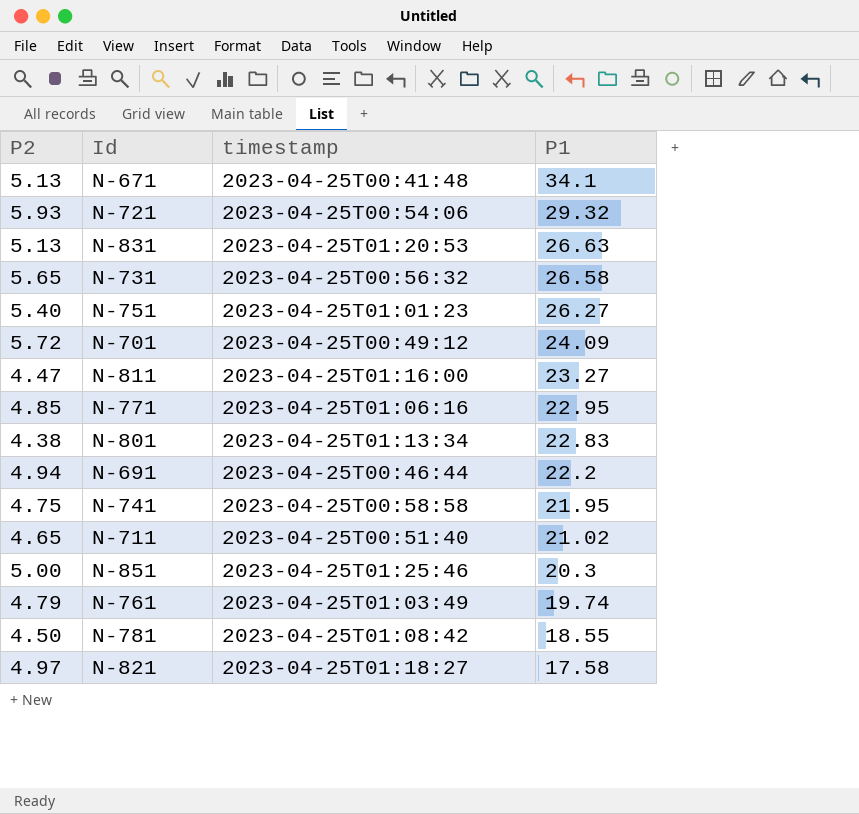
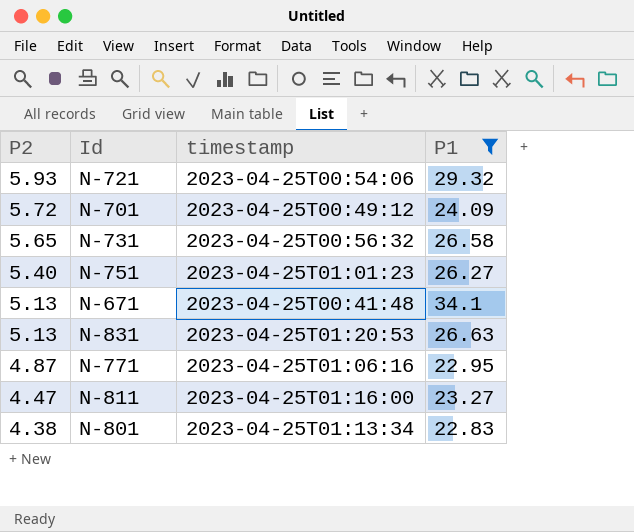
filter: none -> P1 >= 22.83
row order: P1 descending -> P2 descending
N-771 | P2: 4.85 -> 4.87

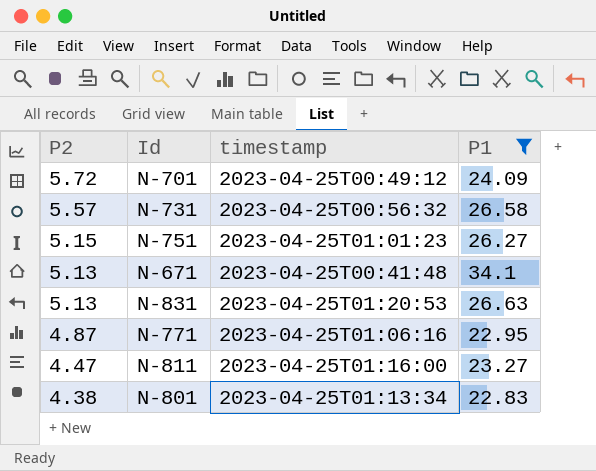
row N-721: 5.93 | 2023-04-25T00:54:06 | 29.32 -> none
N-731 | P2: 5.65 -> 5.57
N-751 | P2: 5.40 -> 5.15

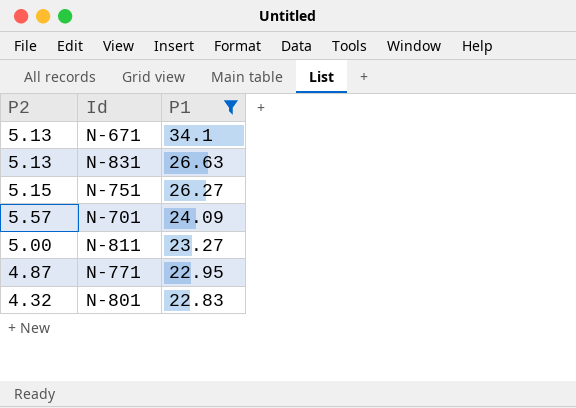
row order: P2 descending -> P1 descending
column timestamp | position: 3 -> none
row N-731: 5.57 | 2023-04-25T00:56:32 | 26.58 -> none
N-701 | P2: 5.72 -> 5.57
N-811 | P2: 4.47 -> 5.00
N-801 | P2: 4.38 -> 4.32

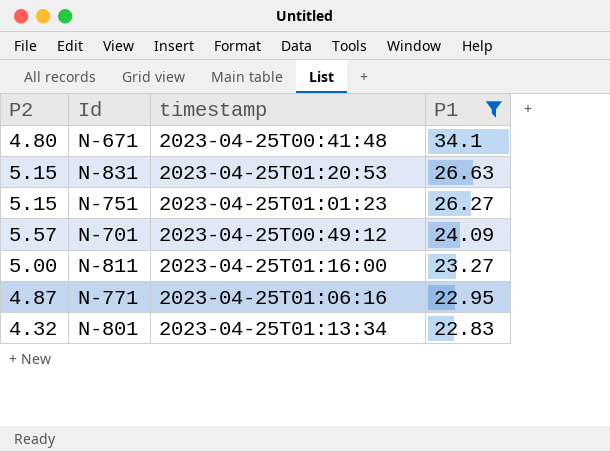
column timestamp | position: none -> 3
N-671 | P2: 5.13 -> 4.80
N-831 | P2: 5.13 -> 5.15

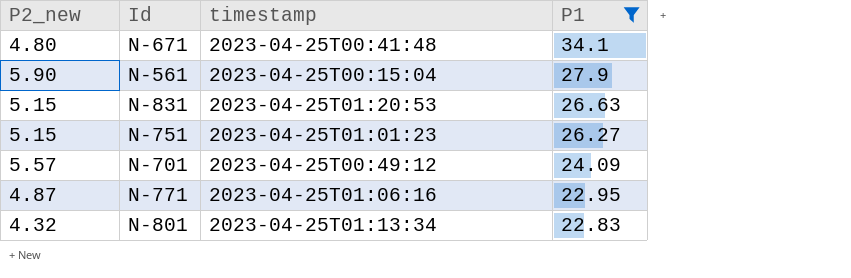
column name: P2 -> P2_new
row N-811: 5.00 | 2023-04-25T01:16:00 | 23.27 -> none
row N-561: none -> 5.90 | 2023-04-25T00:15:04 | 27.9

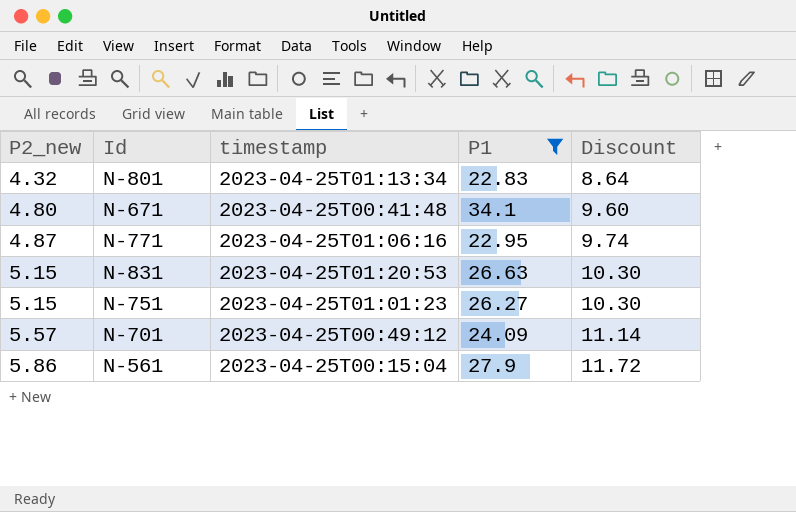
row order: P1 descending -> P2_new ascending
column Discount | formula: none -> [P2_new] * 2
N-561 | P2_new: 5.90 -> 5.86

